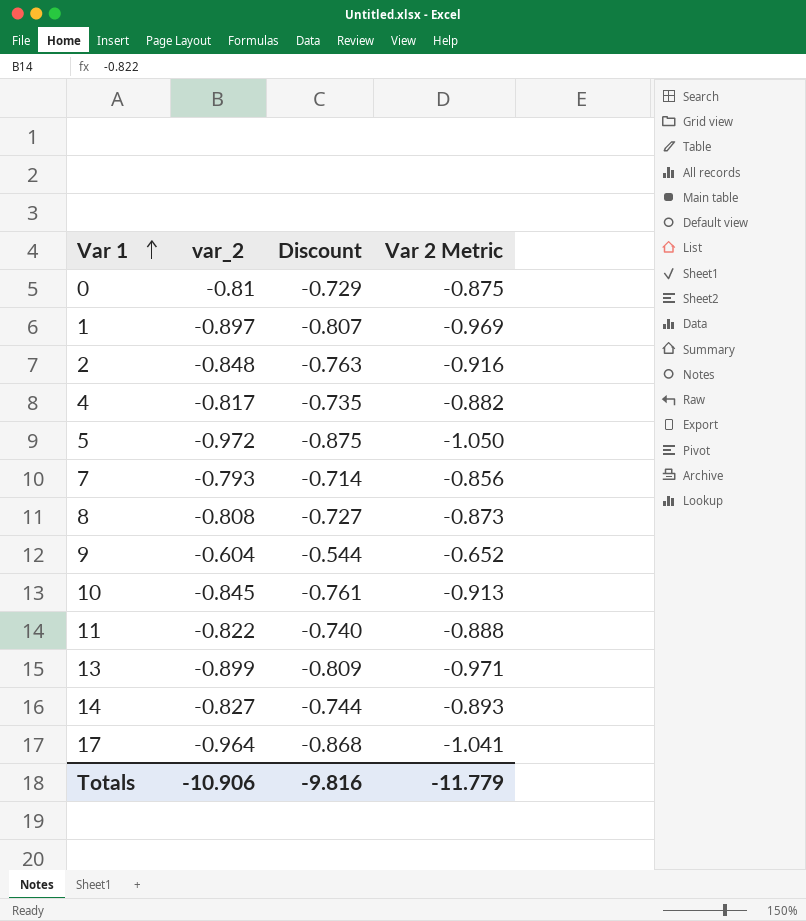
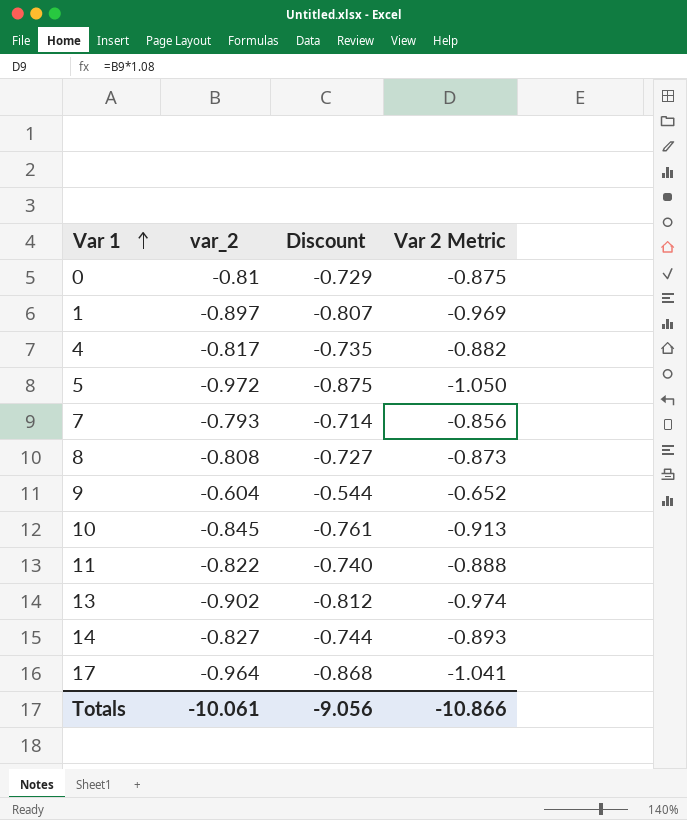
row 2: -0.848 | -0.763 | -0.916 -> none
13 | var_2: -0.899 -> -0.902
13 | Discount: -0.809 -> -0.812
13 | Var 2 Metric: -0.971 -> -0.974
Totals | var_2: -10.906 -> -10.061
Totals | Discount: -9.816 -> -9.056
Totals | Var 2 Metric: -11.779 -> -10.866

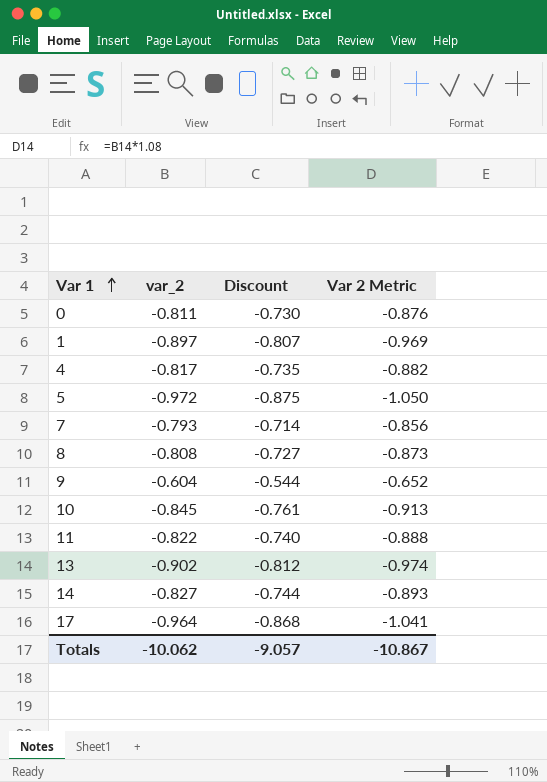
0 | var_2: -0.81 -> -0.811
0 | Discount: -0.729 -> -0.730
0 | Var 2 Metric: -0.875 -> -0.876
Totals | var_2: -10.061 -> -10.062
Totals | Discount: -9.056 -> -9.057
Totals | Var 2 Metric: -10.866 -> -10.867

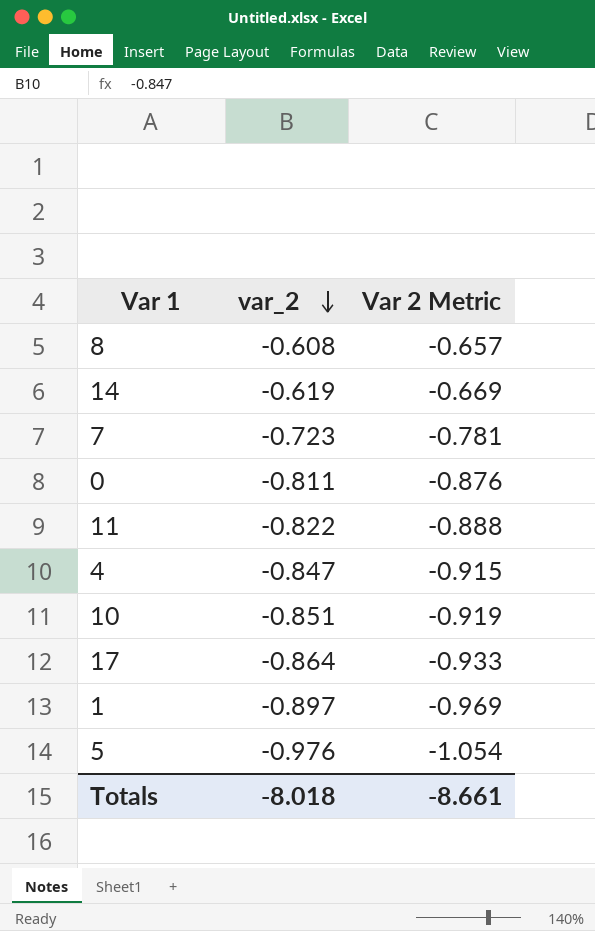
row order: Var 1 ascending -> var_2 descending
column Discount | formula: [var_2] * 0.9 -> none
row 9: -0.604 | -0.544 | -0.652 -> none
row 13: -0.902 | -0.812 | -0.974 -> none
8 | var_2: -0.808 -> -0.608
8 | Var 2 Metric: -0.873 -> -0.657
14 | var_2: -0.827 -> -0.619
14 | Var 2 Metric: -0.893 -> -0.669
7 | var_2: -0.793 -> -0.723
7 | Var 2 Metric: -0.856 -> -0.781
4 | var_2: -0.817 -> -0.847
4 | Var 2 Metric: -0.882 -> -0.915
10 | var_2: -0.845 -> -0.851
10 | Var 2 Metric: -0.913 -> -0.919
17 | var_2: -0.964 -> -0.864
17 | Var 2 Metric: -1.041 -> -0.933
5 | var_2: -0.972 -> -0.976
5 | Var 2 Metric: -1.050 -> -1.054
Totals | var_2: -10.062 -> -8.018
Totals | Var 2 Metric: -10.867 -> -8.661

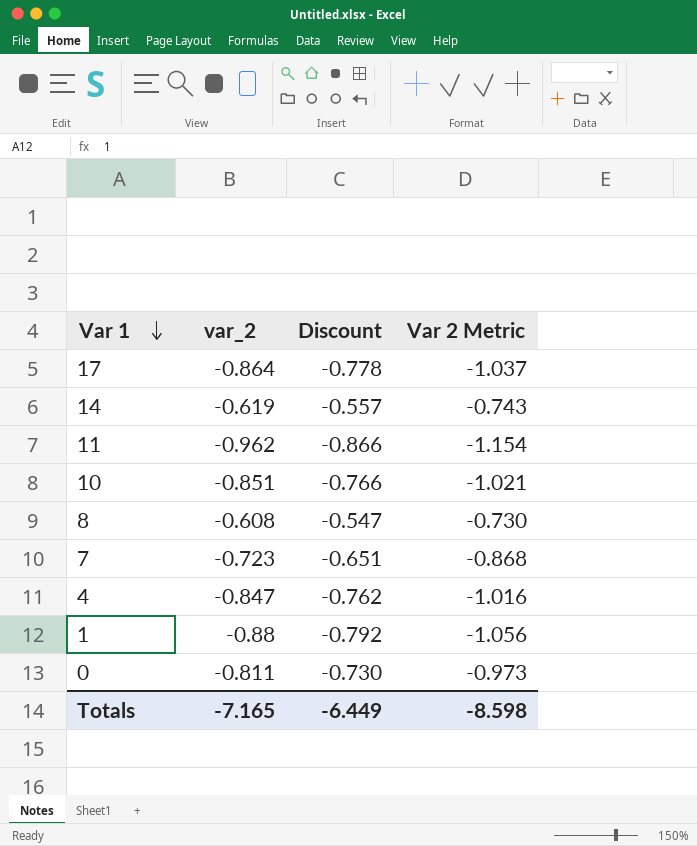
row order: var_2 descending -> Var 1 descending
column Discount | formula: none -> [var_2] * 0.9
column Var 2 Metric | formula: [var_2] * 1.08 -> [var_2] * 1.2
row 5: -0.976 | -1.054 -> none
11 | var_2: -0.822 -> -0.962
1 | var_2: -0.897 -> -0.88
Totals | var_2: -8.018 -> -7.165
Totals | Var 2 Metric: -8.661 -> -8.598

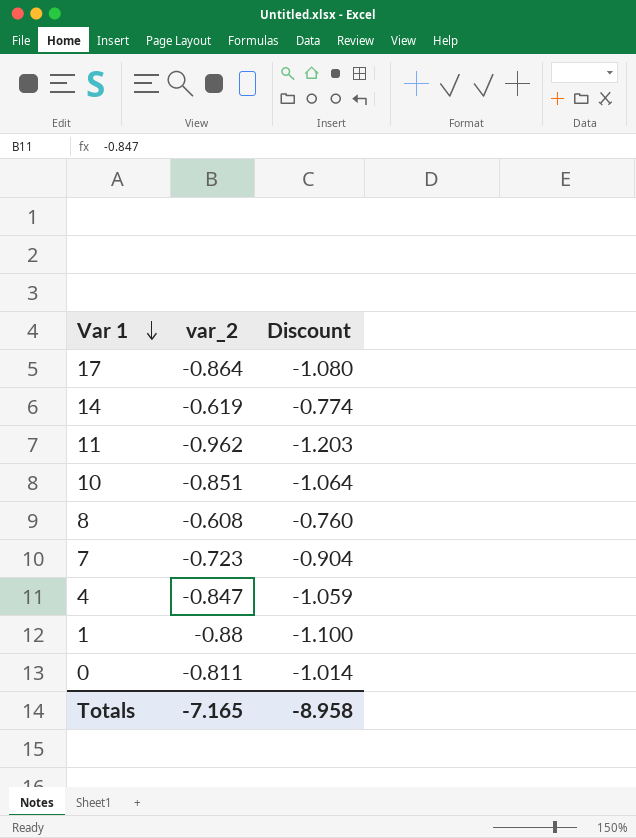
column Var 2 Metric | formula: [var_2] * 1.2 -> none
column Discount | formula: [var_2] * 0.9 -> [var_2] * 1.25
Totals | Discount: -6.449 -> -8.958

